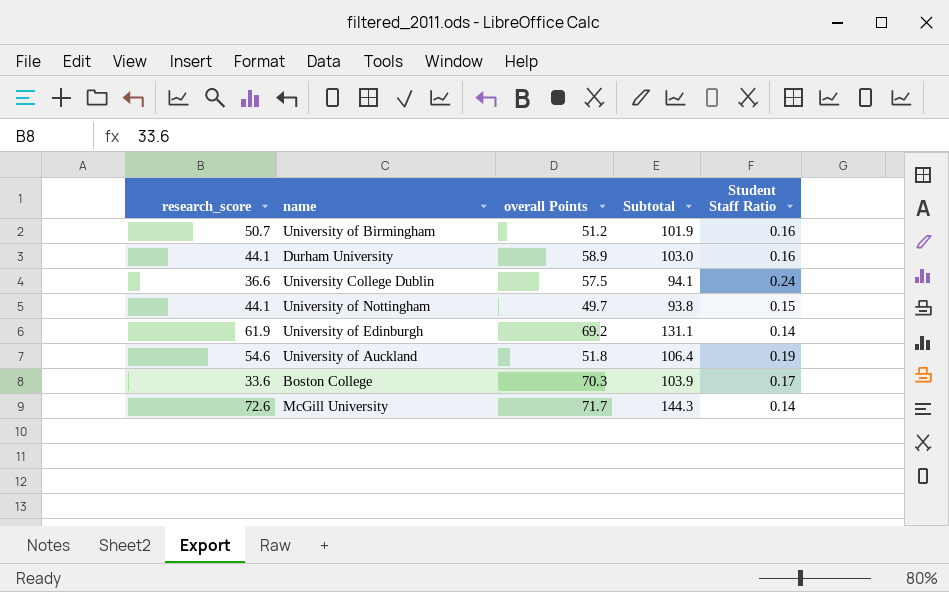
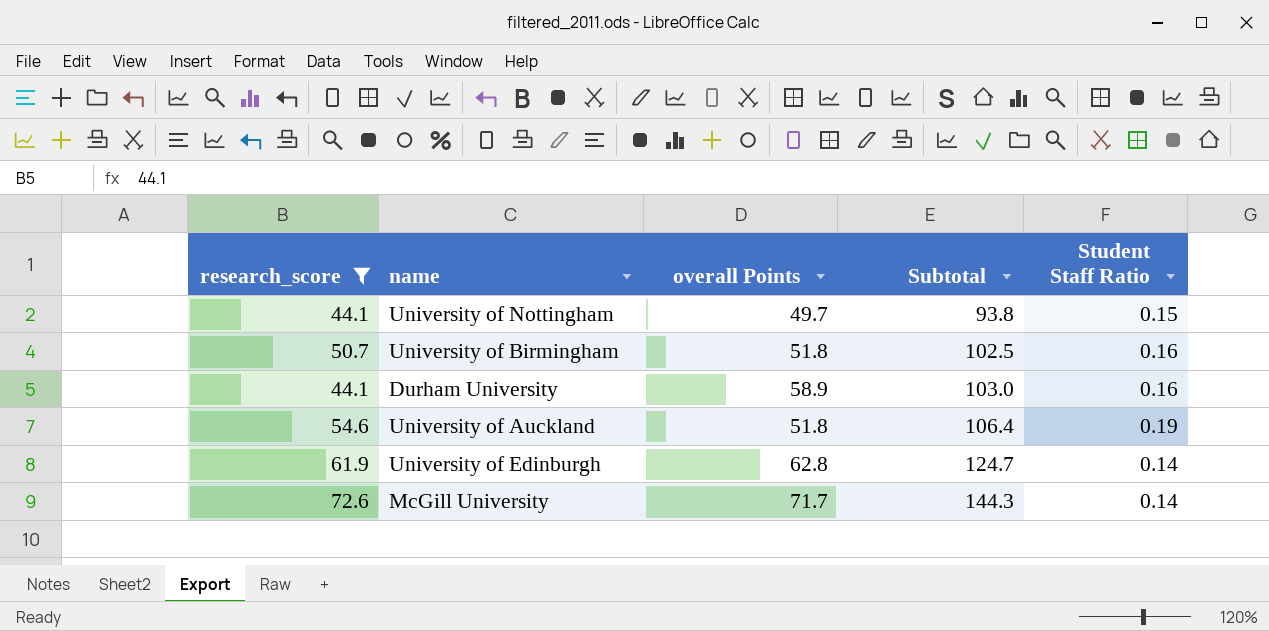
filter: none -> research_score >= 44.1
row order: none -> Subtotal ascending
University of Birmingham | overall Points: 51.2 -> 51.8
University of Birmingham | Subtotal: 101.9 -> 102.5
University of Edinburgh | overall Points: 69.2 -> 62.8
University of Edinburgh | Subtotal: 131.1 -> 124.7

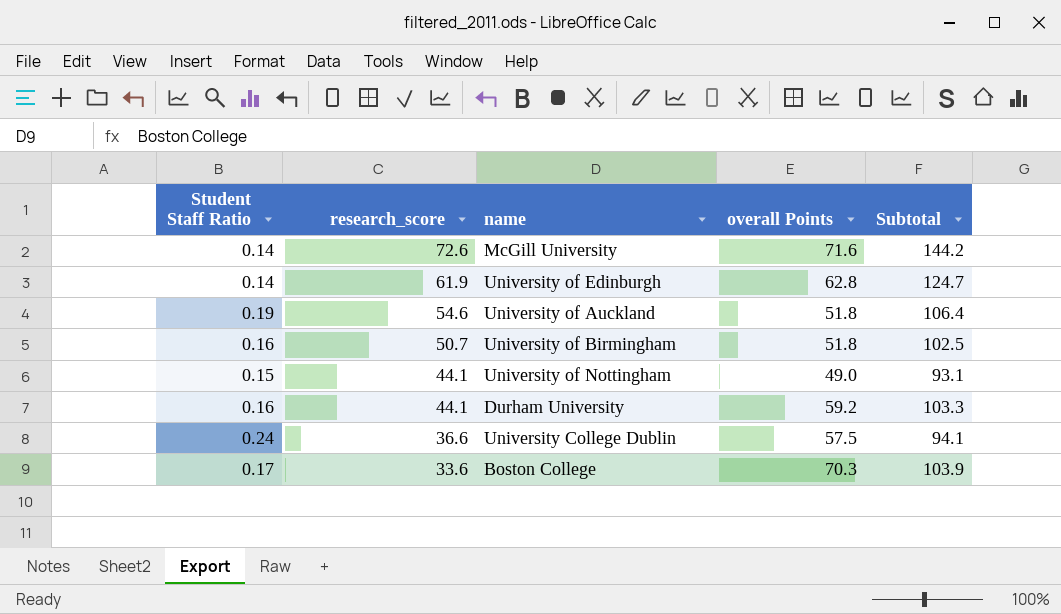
filter: research_score >= 44.1 -> none
row order: Subtotal ascending -> research_score descending
column Student Staff Ratio | position: 5 -> 1
McGill University | overall Points: 71.7 -> 71.6
McGill University | Subtotal: 144.3 -> 144.2
University of Nottingham | overall Points: 49.7 -> 49.0
University of Nottingham | Subtotal: 93.8 -> 93.1
Durham University | overall Points: 58.9 -> 59.2
Durham University | Subtotal: 103.0 -> 103.3

